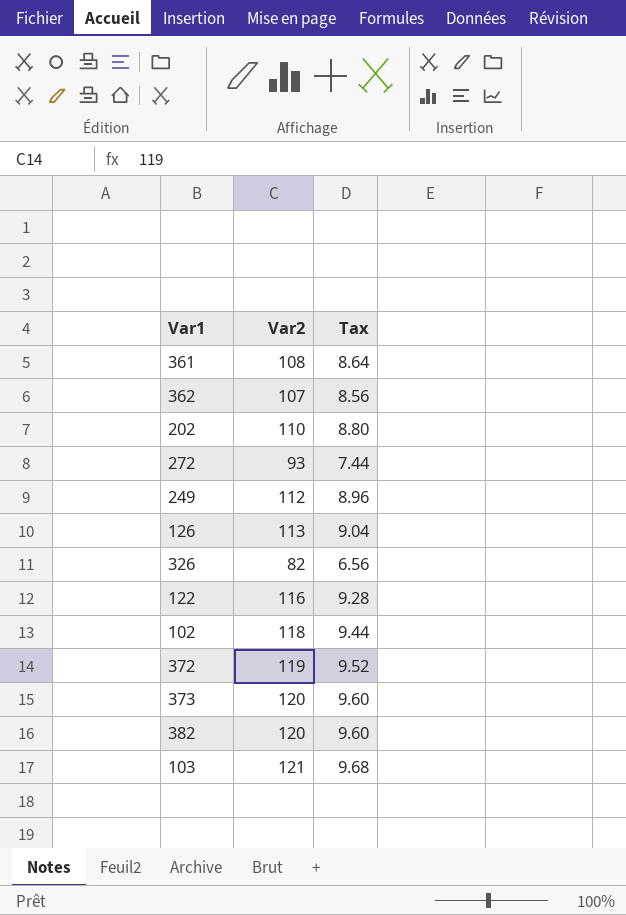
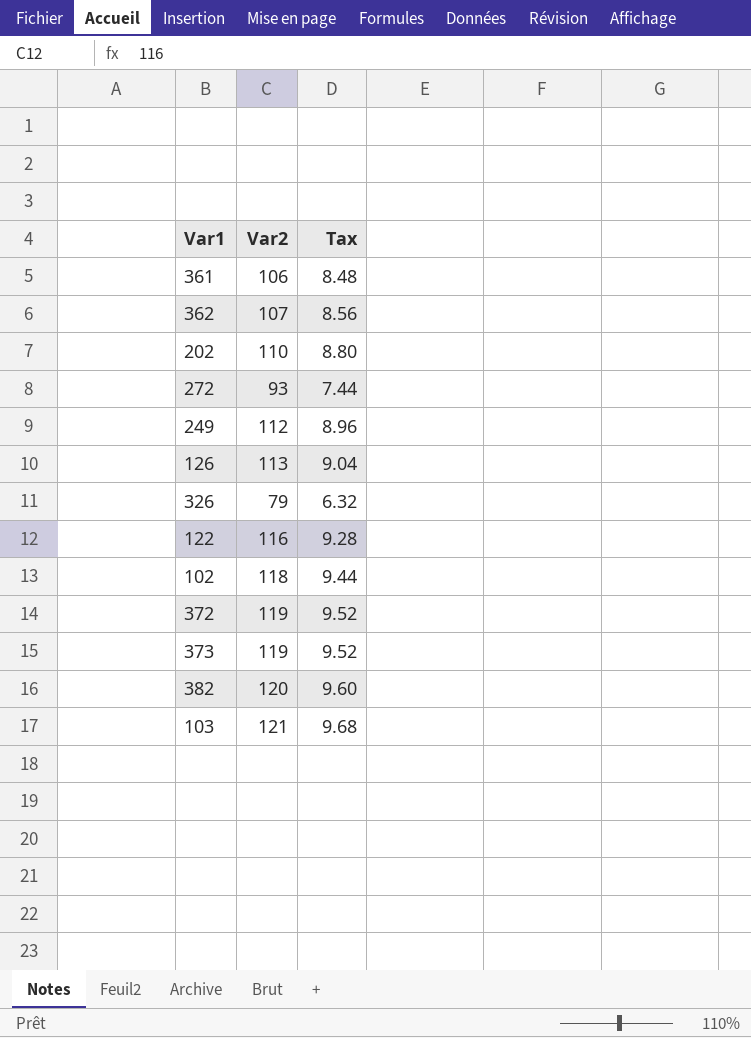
361 | Var2: 108 -> 106
361 | Tax: 8.64 -> 8.48
326 | Var2: 82 -> 79
326 | Tax: 6.56 -> 6.32
373 | Var2: 120 -> 119
373 | Tax: 9.60 -> 9.52

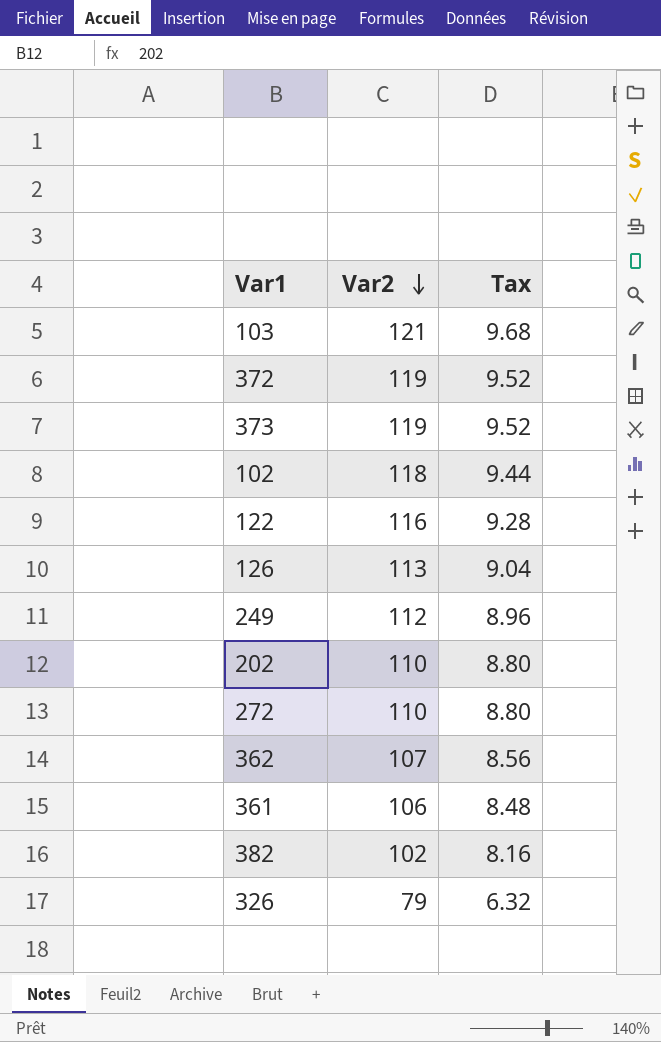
row order: none -> Var2 descending
272 | Var2: 93 -> 110
272 | Tax: 7.44 -> 8.80
382 | Var2: 120 -> 102
382 | Tax: 9.60 -> 8.16

